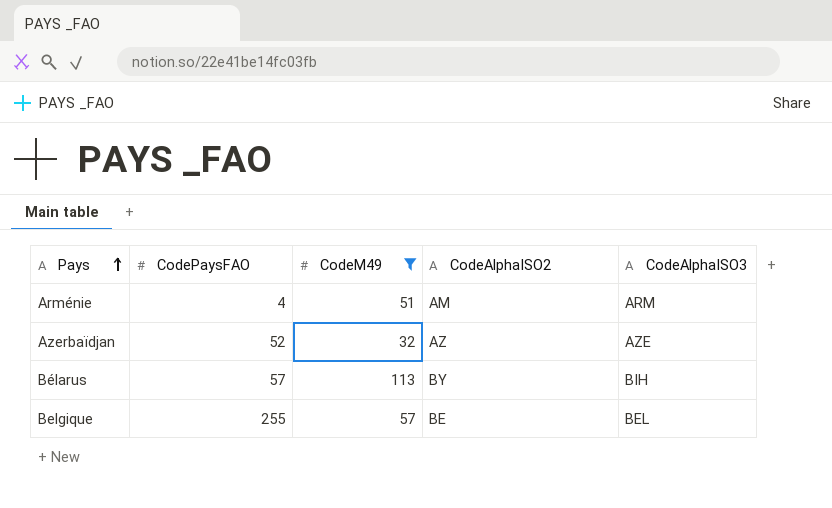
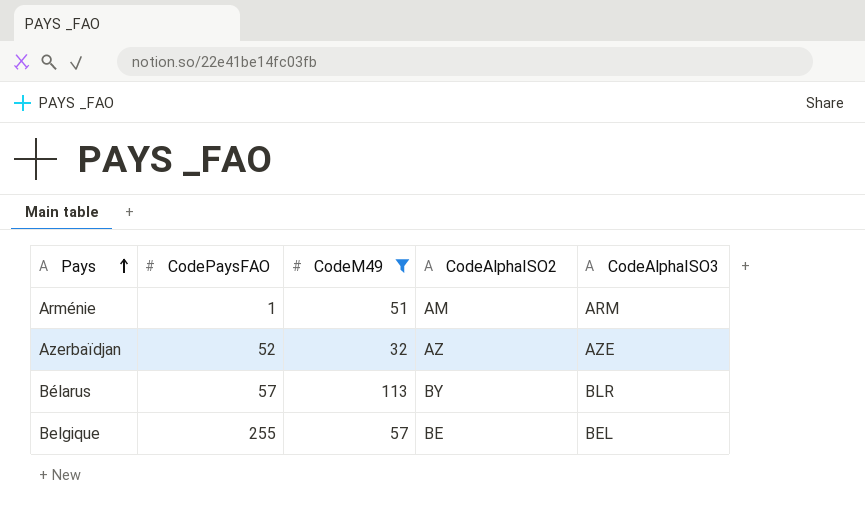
Arménie | CodePaysFAO: 4 -> 1
Bélarus | CodeAlphaISO3: BIH -> BLR

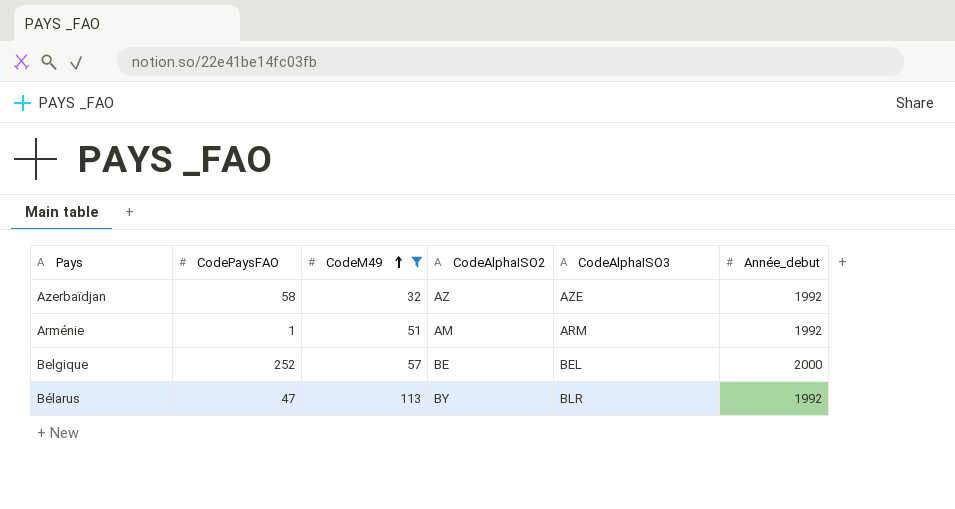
row order: Pays ascending -> CodeM49 ascending
column Année_debut | position: none -> 6
Azerbaïdjan | CodePaysFAO: 52 -> 58
Belgique | CodePaysFAO: 255 -> 252
Bélarus | CodePaysFAO: 57 -> 47

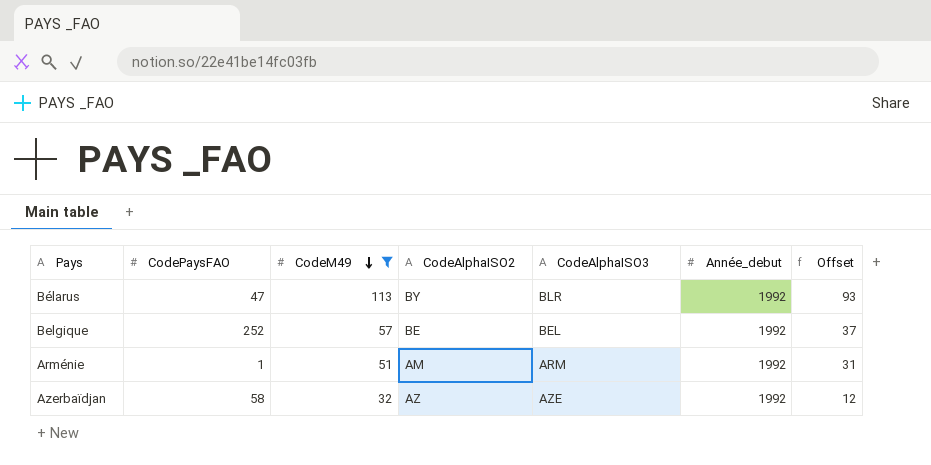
row order: CodeM49 ascending -> CodeM49 descending
column Offset | formula: none -> [CodeM49] - 20
Belgique | Année_debut: 2000 -> 1992

